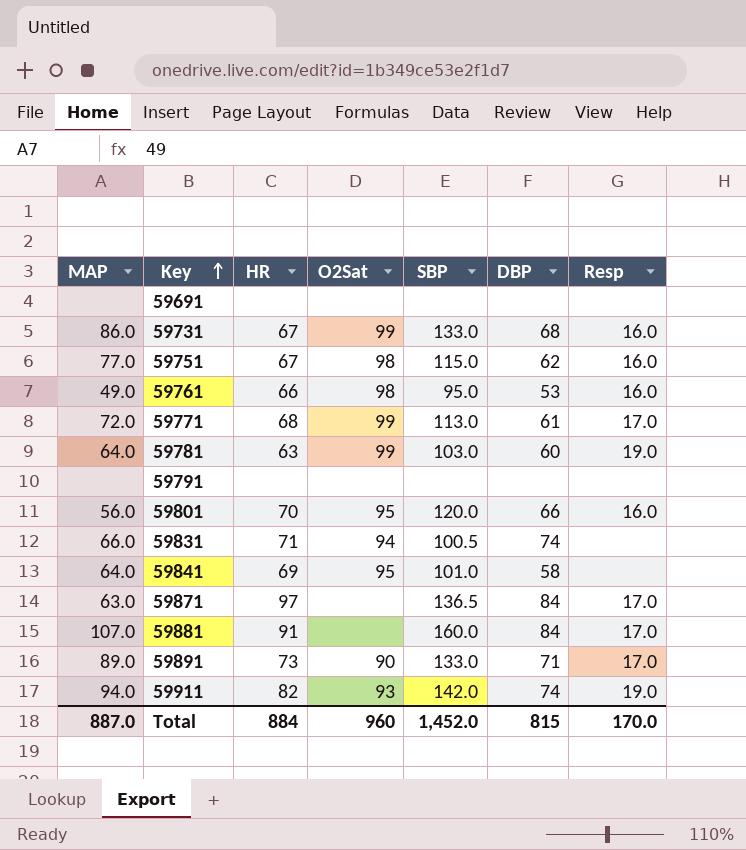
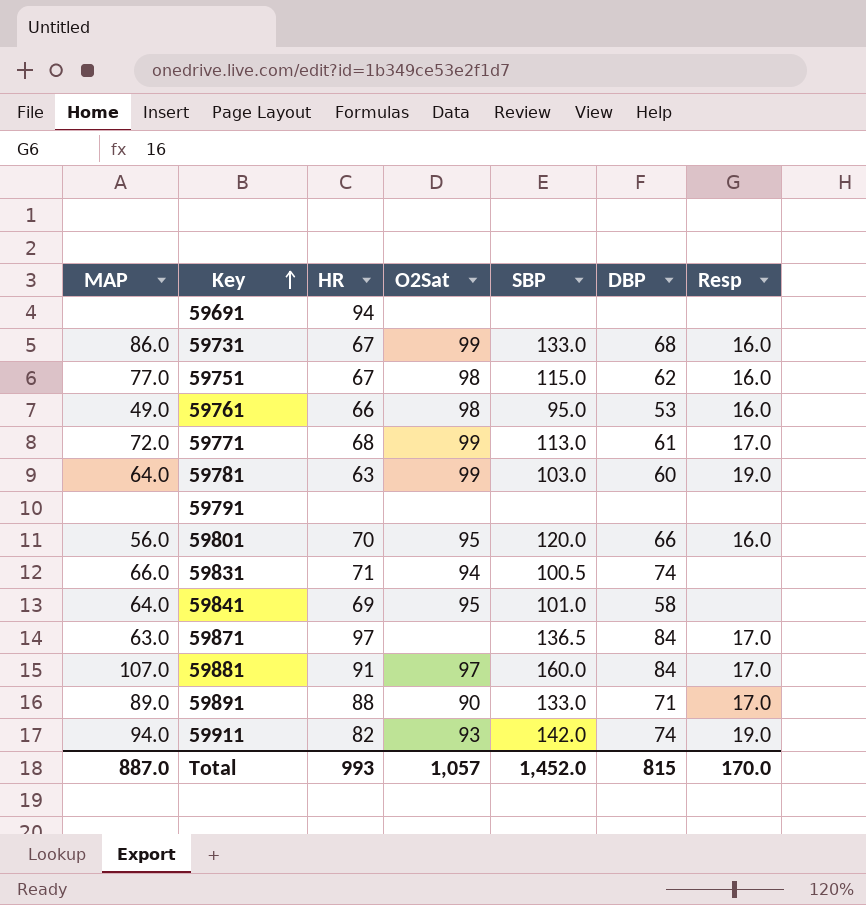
59691 | HR: none -> 94
59881 | O2Sat: none -> 97
59891 | HR: 73 -> 88
Total | HR: 884 -> 993
Total | O2Sat: 960 -> 1,057

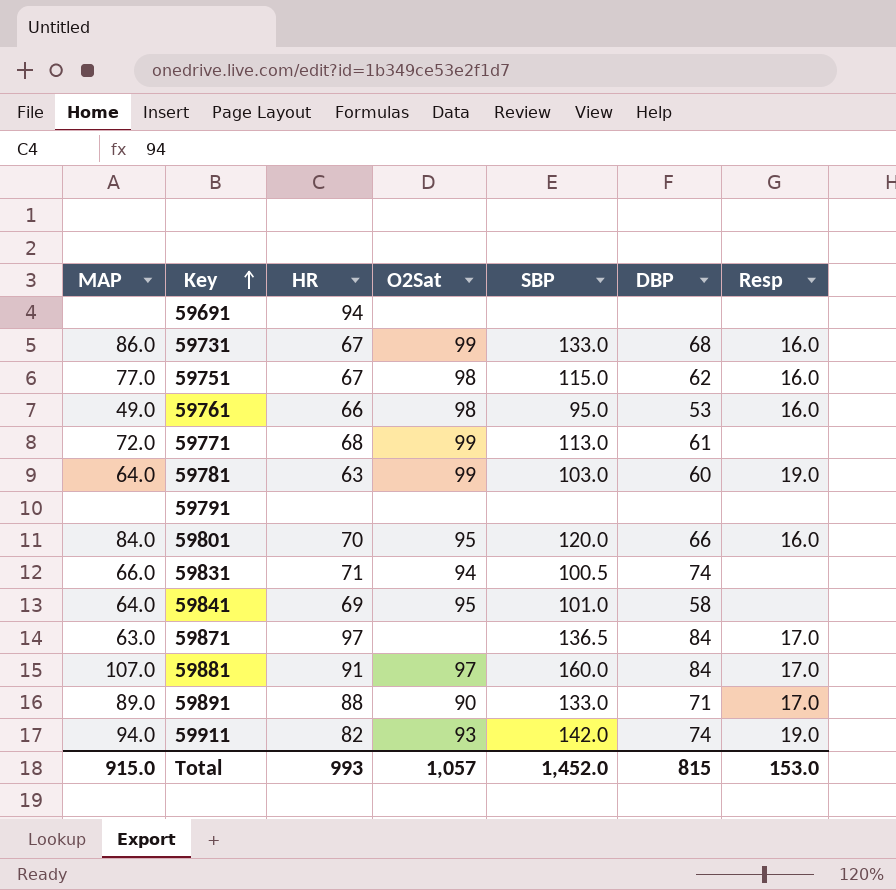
59771 | Resp: 17.0 -> none
59801 | MAP: 56.0 -> 84.0
Total | MAP: 887.0 -> 915.0
Total | Resp: 170.0 -> 153.0

